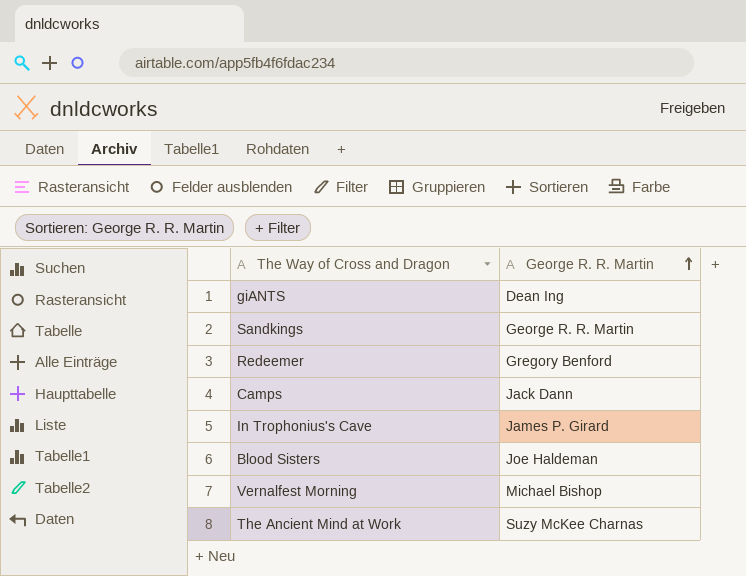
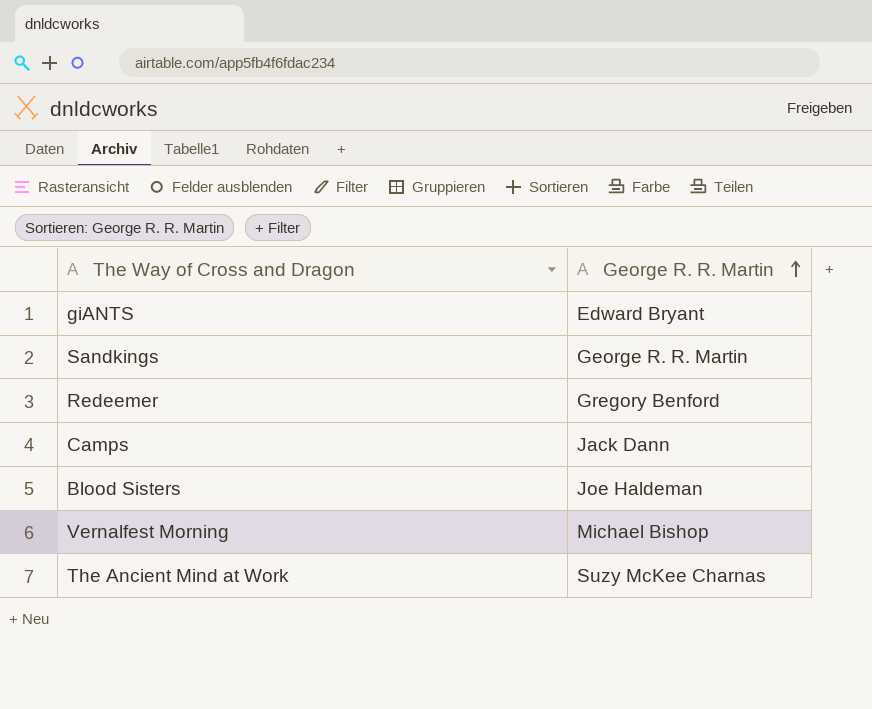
row In Trophonius's Cave: James P. Girard -> none
giANTS | George R. R. Martin: Dean Ing -> Edward Bryant

